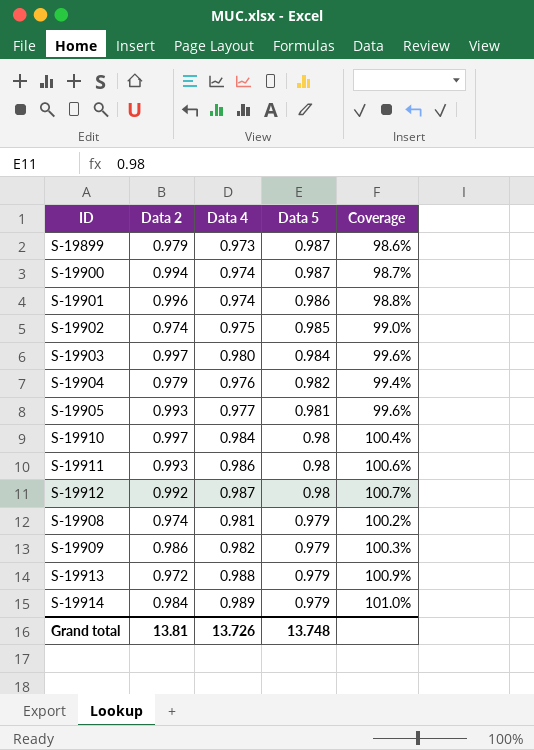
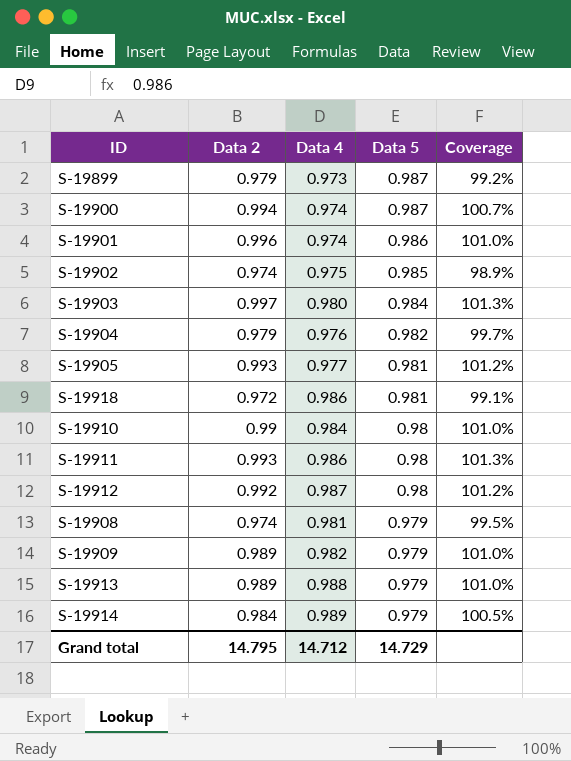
column Coverage | formula: [Data 4] / [Data 5] -> [Data 2] / [Data 5]
row S-19918: none -> 0.972 | 0.986 | 0.981 | 99.1%
S-19910 | Data 2: 0.997 -> 0.99
S-19909 | Data 2: 0.986 -> 0.989
S-19913 | Data 2: 0.972 -> 0.989
Grand total | Data 2: 13.81 -> 14.795
Grand total | Data 4: 13.726 -> 14.712
Grand total | Data 5: 13.748 -> 14.729

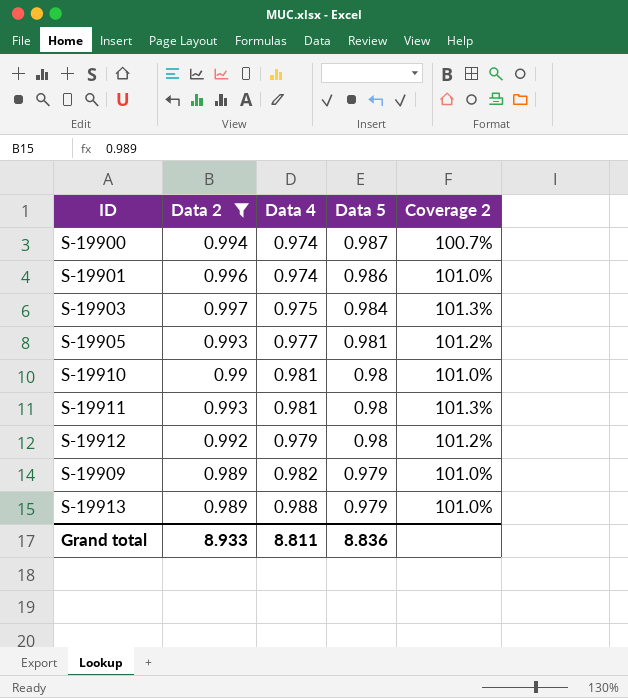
filter: none -> Data 2 >= 0.989
column name: Coverage -> Coverage 2
S-19903 | Data 4: 0.980 -> 0.975
S-19910 | Data 4: 0.984 -> 0.981
S-19911 | Data 4: 0.986 -> 0.981
S-19912 | Data 4: 0.987 -> 0.979
Grand total | Data 2: 14.795 -> 8.933
Grand total | Data 4: 14.712 -> 8.811
Grand total | Data 5: 14.729 -> 8.836

